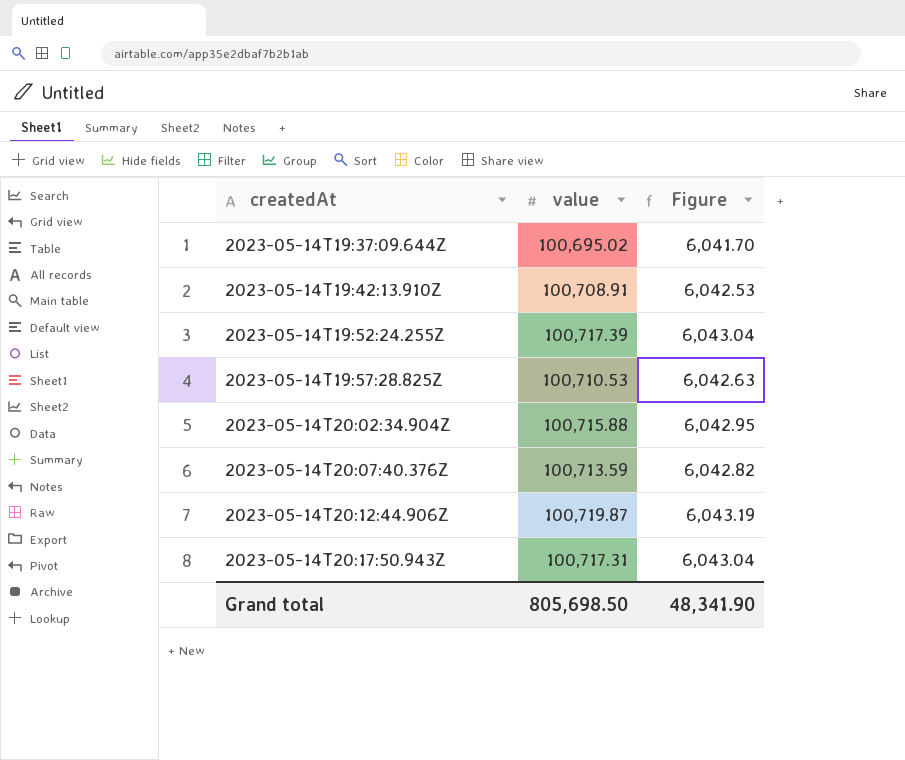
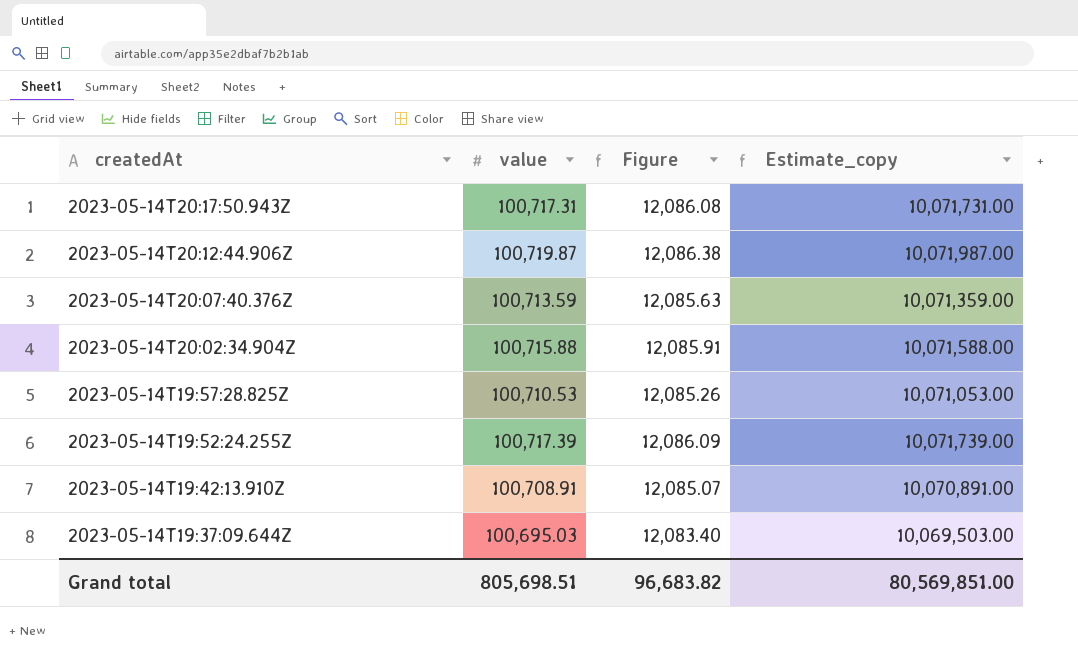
row order: createdAt ascending -> createdAt descending
column Figure | formula: [value] * 0.06 -> [value] * 0.12
column Estimate_copy | formula: none -> [value] * 100
2023-05-14T19:37:09.644Z | value: 100,695.02 -> 100,695.03
Grand total | value: 805,698.50 -> 805,698.51
Grand total | Figure: 48,341.90 -> 96,683.82

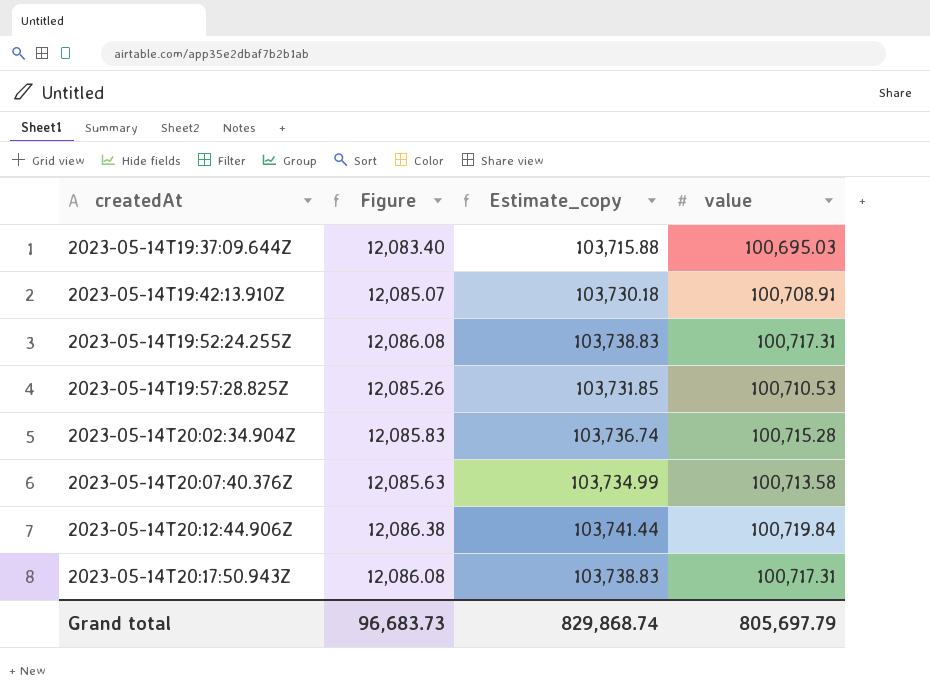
row order: createdAt descending -> createdAt ascending
column Estimate_copy | formula: [value] * 100 -> [value] * 1.03
column value | position: 2 -> 4
2023-05-14T19:52:24.255Z | Figure: 12,086.09 -> 12,086.08
2023-05-14T19:52:24.255Z | value: 100,717.39 -> 100,717.31
2023-05-14T20:02:34.904Z | Figure: 12,085.91 -> 12,085.83
2023-05-14T20:02:34.904Z | value: 100,715.88 -> 100,715.28
2023-05-14T20:07:40.376Z | value: 100,713.59 -> 100,713.58
2023-05-14T20:12:44.906Z | value: 100,719.87 -> 100,719.84
Grand total | Figure: 96,683.82 -> 96,683.73
Grand total | Estimate_copy: 80,569,851.00 -> 829,868.74
Grand total | value: 805,698.51 -> 805,697.79

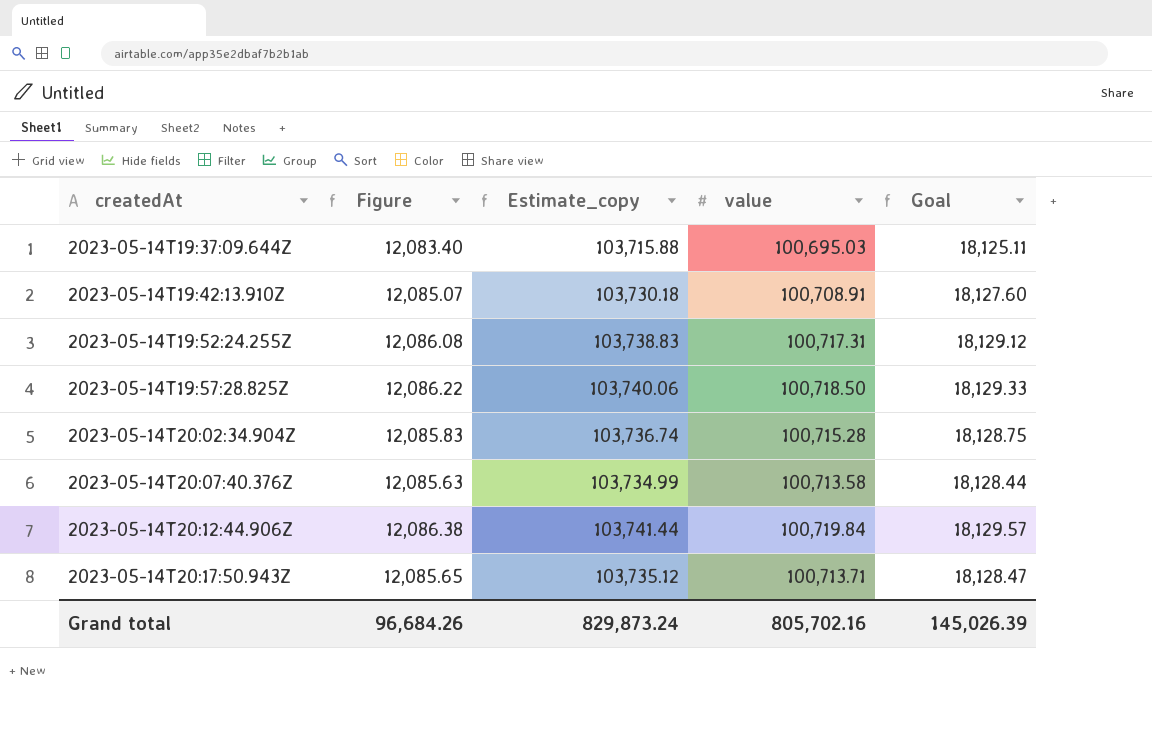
column Goal | formula: none -> [value] * 0.18
2023-05-14T19:57:28.825Z | Figure: 12,085.26 -> 12,086.22
2023-05-14T19:57:28.825Z | Estimate_copy: 103,731.85 -> 103,740.06
2023-05-14T19:57:28.825Z | value: 100,710.53 -> 100,718.50
2023-05-14T20:17:50.943Z | Figure: 12,086.08 -> 12,085.65
2023-05-14T20:17:50.943Z | Estimate_copy: 103,738.83 -> 103,735.12
2023-05-14T20:17:50.943Z | value: 100,717.31 -> 100,713.71
Grand total | Figure: 96,683.73 -> 96,684.26
Grand total | Estimate_copy: 829,868.74 -> 829,873.24
Grand total | value: 805,697.79 -> 805,702.16

